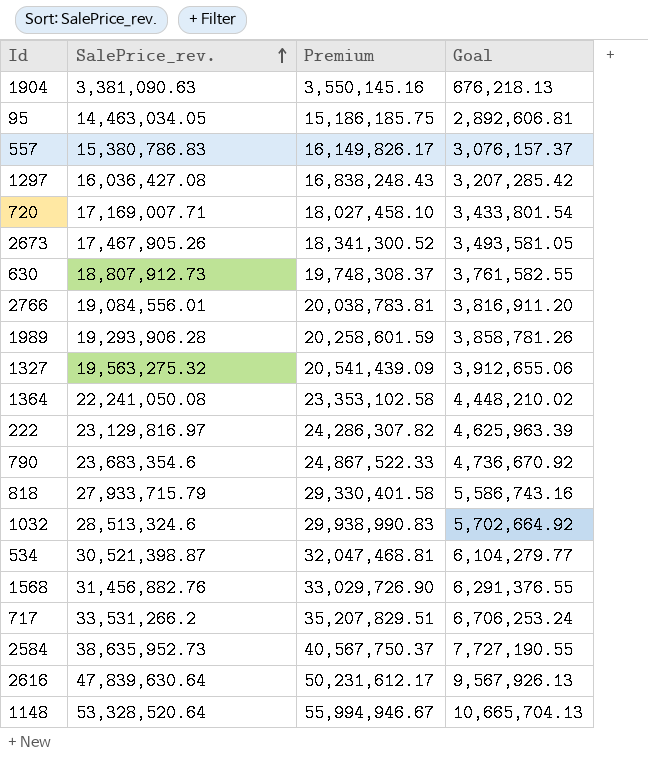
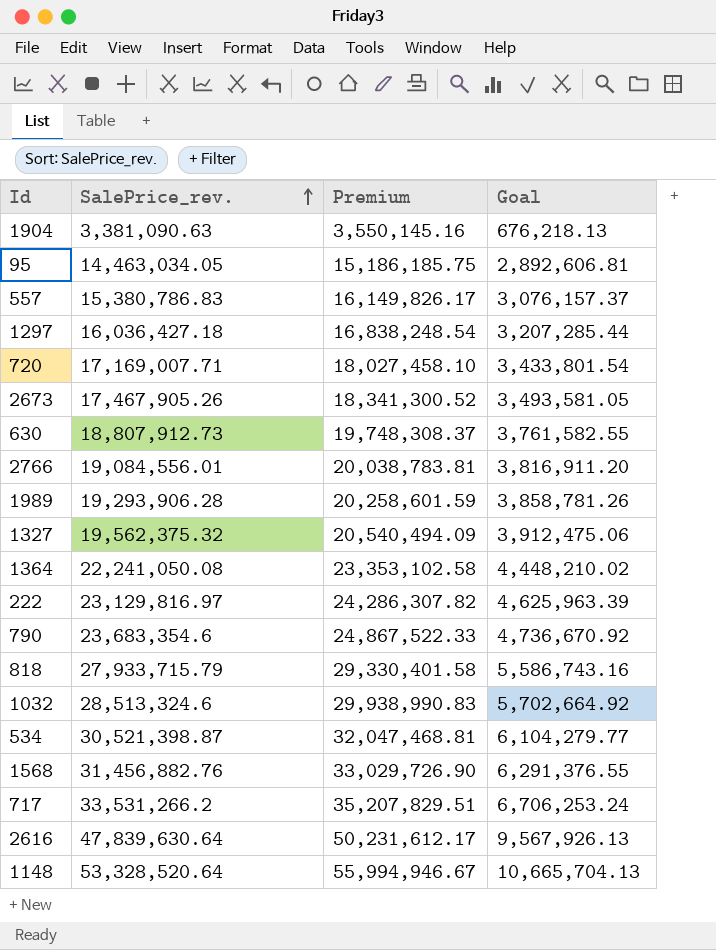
row 2584: 38,635,952.73 | 40,567,750.37 | 7,727,190.55 -> none
1297 | SalePrice_rev.: 16,036,427.08 -> 16,036,427.18
1297 | Premium: 16,838,248.43 -> 16,838,248.54
1297 | Goal: 3,207,285.42 -> 3,207,285.44
1327 | SalePrice_rev.: 19,563,275.32 -> 19,562,375.32
1327 | Premium: 20,541,439.09 -> 20,540,494.09
1327 | Goal: 3,912,655.06 -> 3,912,475.06

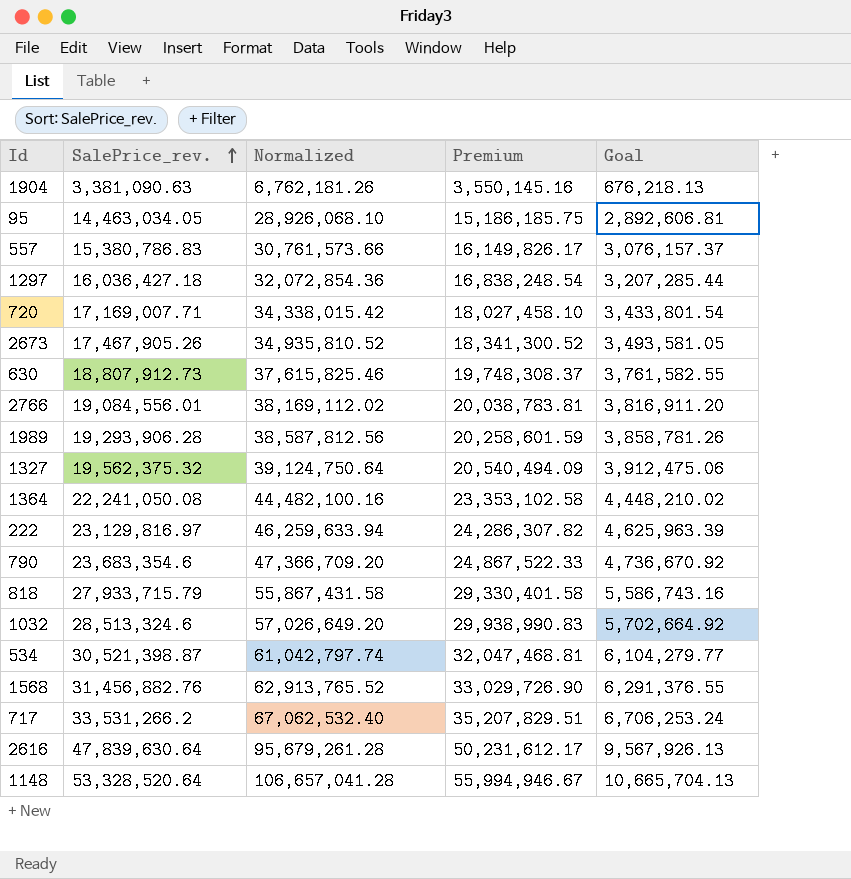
column Normalized | formula: none -> [SalePrice_rev.] * 2

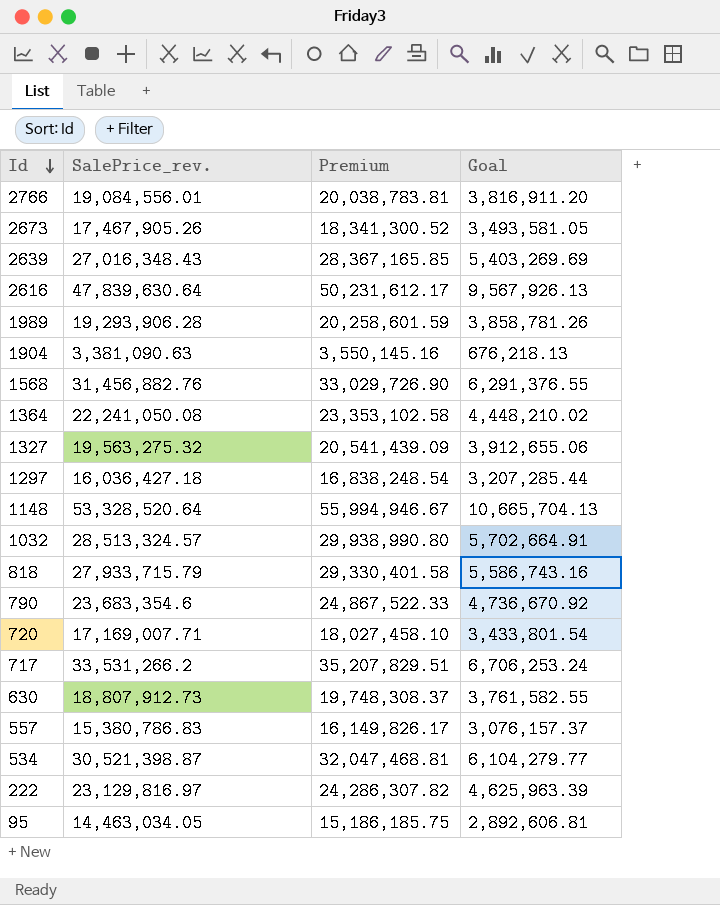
row order: SalePrice_rev. ascending -> Id descending
column Normalized | formula: [SalePrice_rev.] * 2 -> none
row 2639: none -> 27,016,348.43 | 28,367,165.85 | 5,403,269.69
1327 | SalePrice_rev.: 19,562,375.32 -> 19,563,275.32
1327 | Premium: 20,540,494.09 -> 20,541,439.09
1327 | Goal: 3,912,475.06 -> 3,912,655.06
1032 | SalePrice_rev.: 28,513,324.6 -> 28,513,324.57
1032 | Premium: 29,938,990.83 -> 29,938,990.80
1032 | Goal: 5,702,664.92 -> 5,702,664.91

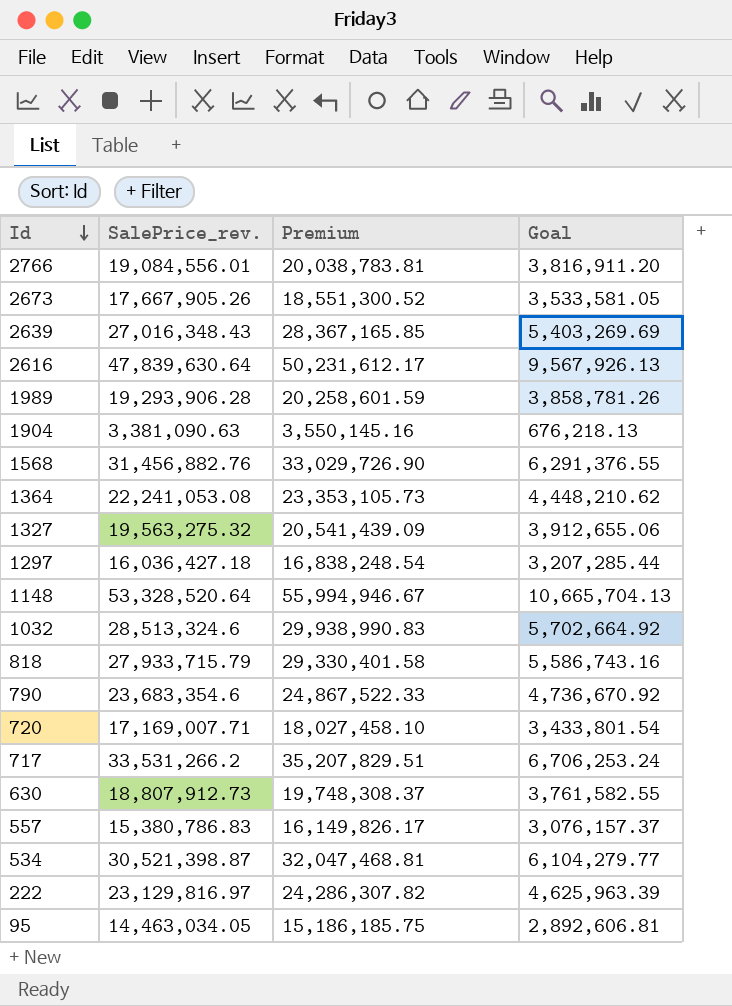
2673 | SalePrice_rev.: 17,467,905.26 -> 17,667,905.26
2673 | Premium: 18,341,300.52 -> 18,551,300.52
2673 | Goal: 3,493,581.05 -> 3,533,581.05
1364 | SalePrice_rev.: 22,241,050.08 -> 22,241,053.08
1364 | Premium: 23,353,102.58 -> 23,353,105.73
1364 | Goal: 4,448,210.02 -> 4,448,210.62
1032 | SalePrice_rev.: 28,513,324.57 -> 28,513,324.6
1032 | Premium: 29,938,990.80 -> 29,938,990.83
1032 | Goal: 5,702,664.91 -> 5,702,664.92

